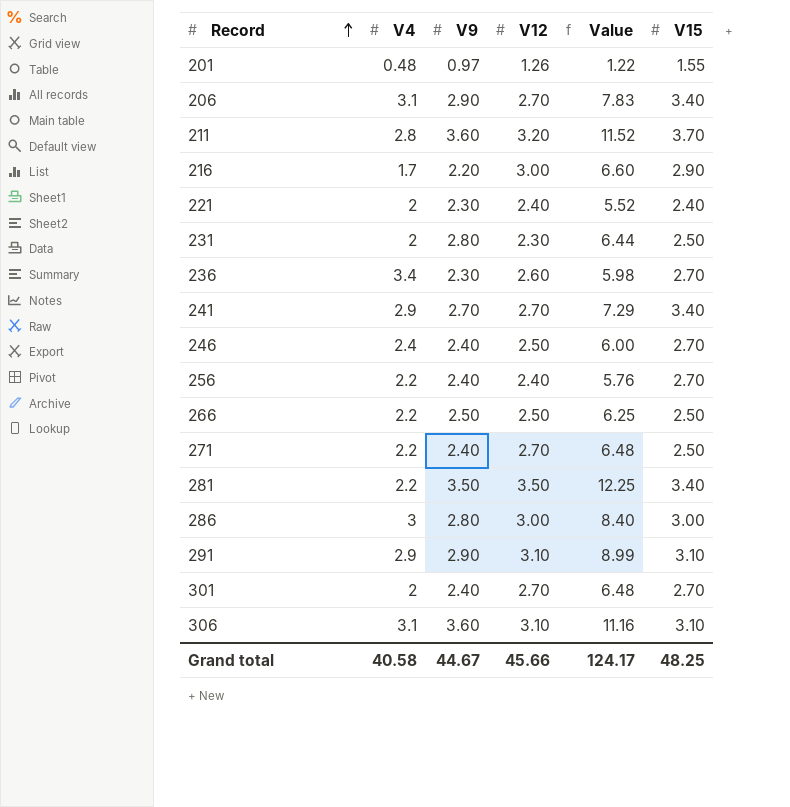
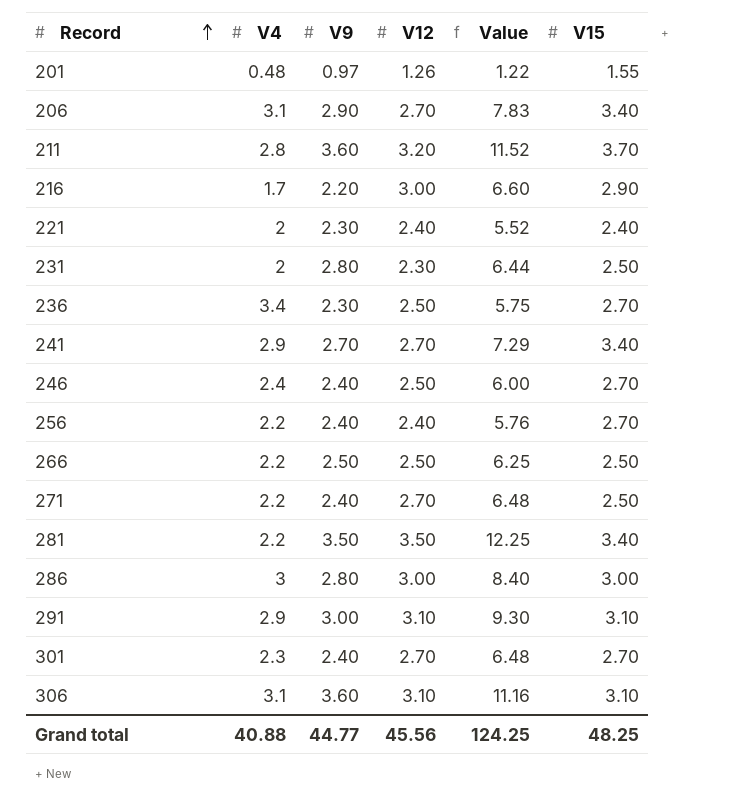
236 | V12: 2.60 -> 2.50
236 | Value: 5.98 -> 5.75
291 | V9: 2.90 -> 3.00
291 | Value: 8.99 -> 9.30
301 | V4: 2 -> 2.3
Grand total | V4: 40.58 -> 40.88
Grand total | V9: 44.67 -> 44.77
Grand total | V12: 45.66 -> 45.56
Grand total | Value: 124.17 -> 124.25

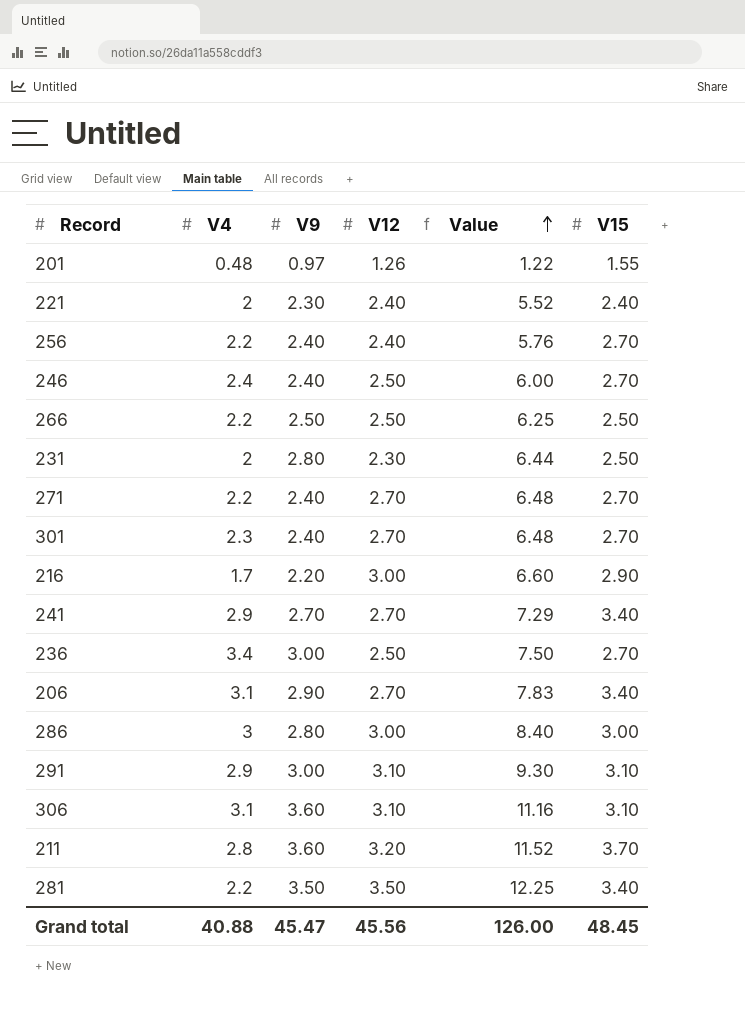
row order: Record ascending -> Value ascending
271 | V15: 2.50 -> 2.70
236 | V9: 2.30 -> 3.00
236 | Value: 5.75 -> 7.50
Grand total | V9: 44.77 -> 45.47
Grand total | Value: 124.25 -> 126.00
Grand total | V15: 48.25 -> 48.45

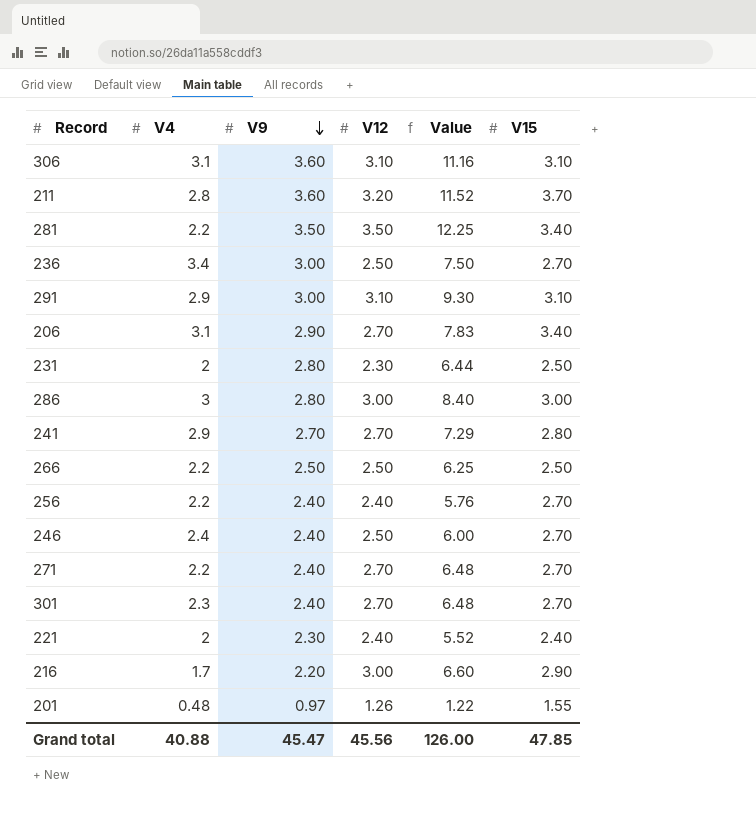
row order: Value ascending -> V9 descending
241 | V15: 3.40 -> 2.80
Grand total | V15: 48.45 -> 47.85

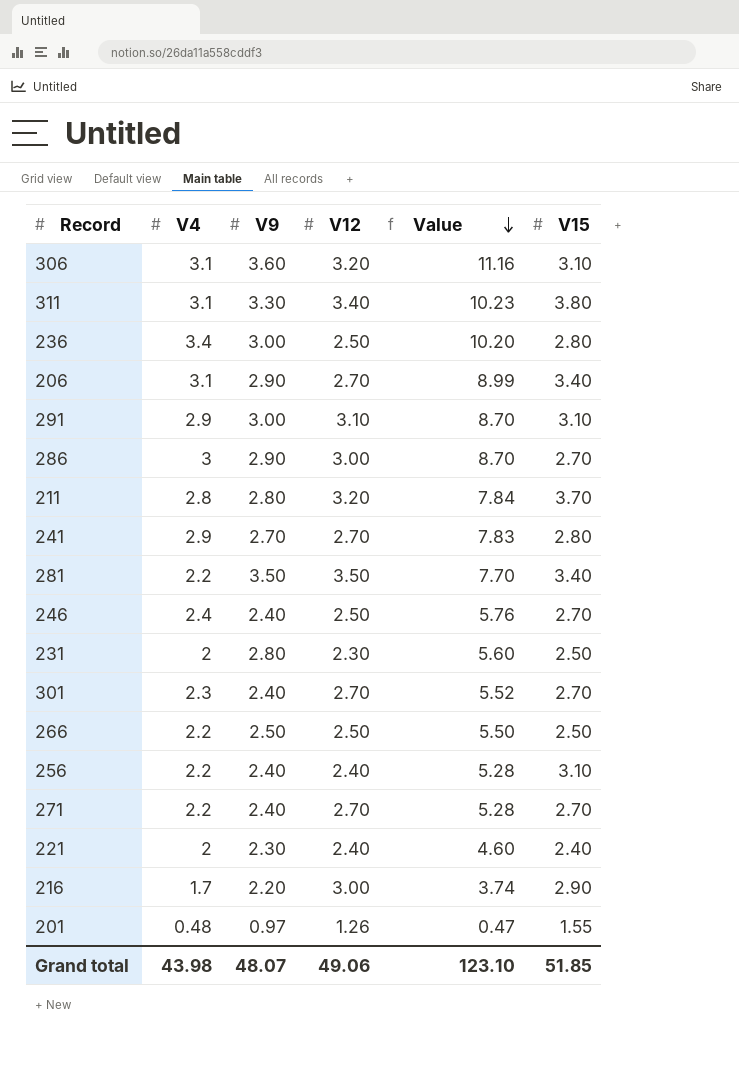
row order: V9 descending -> Value descending
column Value | formula: [V9] * [V12] -> [V4] * [V9]
306 | V12: 3.10 -> 3.20
row 311: none -> 3.1 | 3.30 | 3.40 | 10.23 | 3.80
236 | V15: 2.70 -> 2.80
286 | V9: 2.80 -> 2.90
286 | V15: 3.00 -> 2.70
211 | V9: 3.60 -> 2.80
256 | V15: 2.70 -> 3.10
Grand total | V4: 40.88 -> 43.98
Grand total | V9: 45.47 -> 48.07
Grand total | V12: 45.56 -> 49.06
Grand total | Value: 126.00 -> 123.10
Grand total | V15: 47.85 -> 51.85

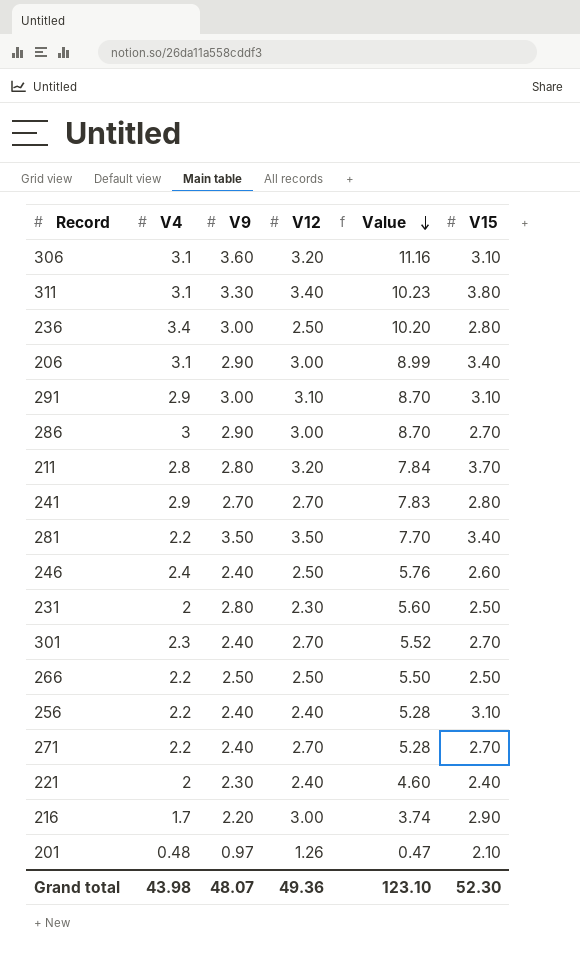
206 | V12: 2.70 -> 3.00
246 | V15: 2.70 -> 2.60
201 | V15: 1.55 -> 2.10
Grand total | V12: 49.06 -> 49.36
Grand total | V15: 51.85 -> 52.30

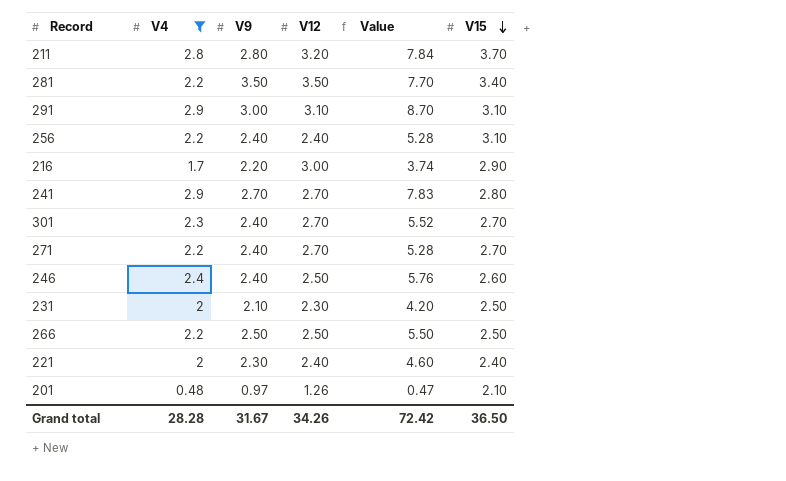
filter: none -> V4 <= 2.9
row order: Value descending -> V15 descending
231 | V9: 2.80 -> 2.10
231 | Value: 5.60 -> 4.20
Grand total | V4: 43.98 -> 28.28
Grand total | V9: 48.07 -> 31.67
Grand total | V12: 49.36 -> 34.26
Grand total | Value: 123.10 -> 72.42
Grand total | V15: 52.30 -> 36.50

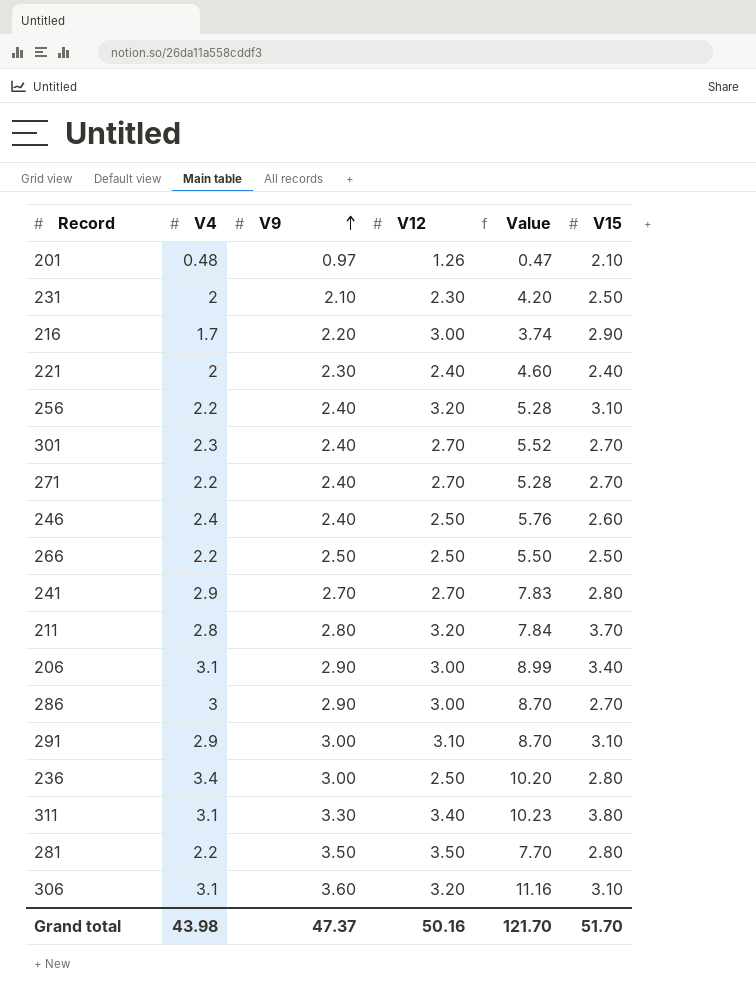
filter: V4 <= 2.9 -> none
row order: V15 descending -> V9 ascending
256 | V12: 2.40 -> 3.20
281 | V15: 3.40 -> 2.80
Grand total | V4: 28.28 -> 43.98
Grand total | V9: 31.67 -> 47.37
Grand total | V12: 34.26 -> 50.16
Grand total | Value: 72.42 -> 121.70
Grand total | V15: 36.50 -> 51.70

